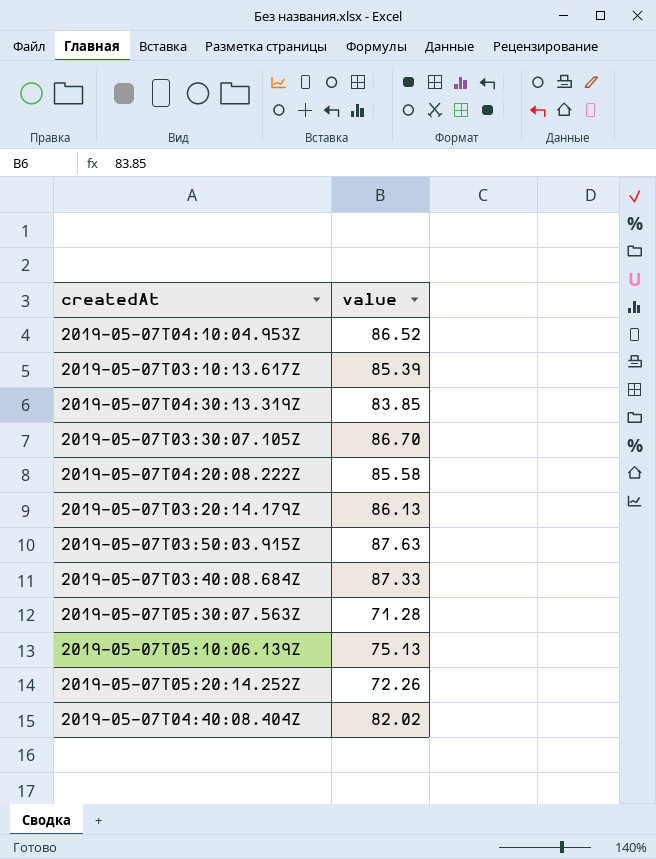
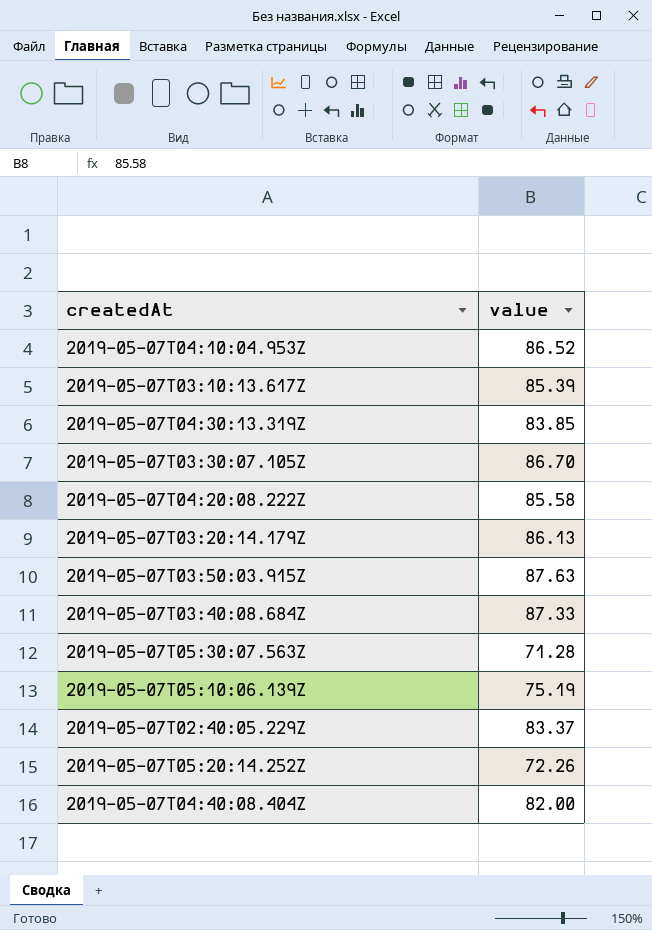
2019-05-07T05:10:06.139Z | value: 75.13 -> 75.19
row 2019-05-07T02:40:05.229Z: none -> 83.37
2019-05-07T04:40:08.404Z | value: 82.02 -> 82.00

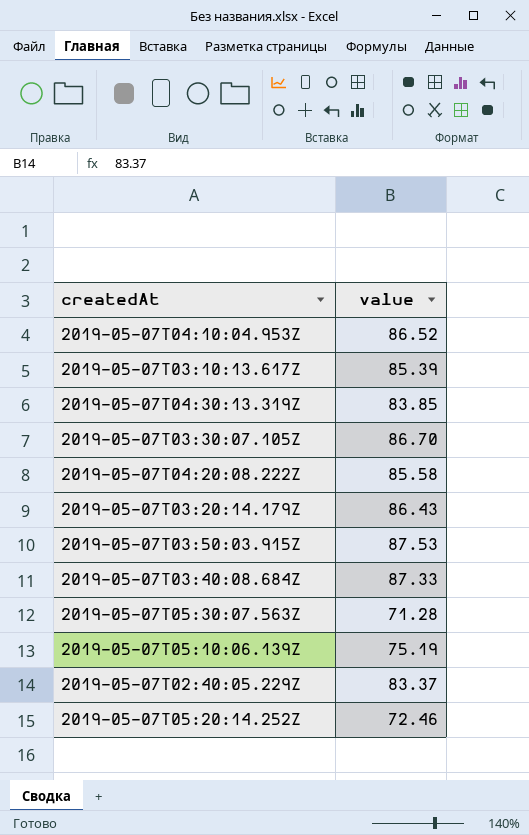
row 2019-05-07T04:40:08.404Z: 82.00 -> none
2019-05-07T03:20:14.179Z | value: 86.13 -> 86.43
2019-05-07T03:50:03.915Z | value: 87.63 -> 87.53
2019-05-07T05:20:14.252Z | value: 72.26 -> 72.46

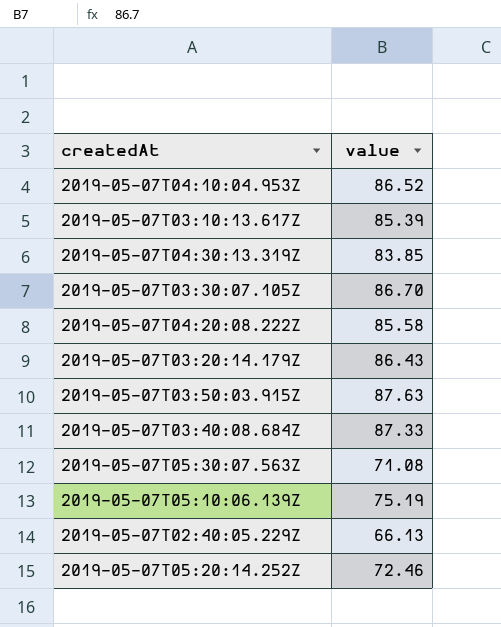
2019-05-07T03:50:03.915Z | value: 87.53 -> 87.63
2019-05-07T05:30:07.563Z | value: 71.28 -> 71.08
2019-05-07T02:40:05.229Z | value: 83.37 -> 66.13

